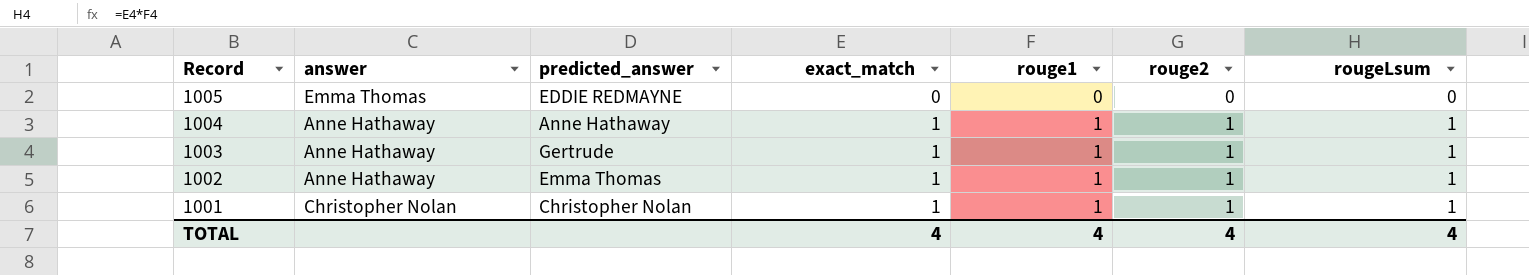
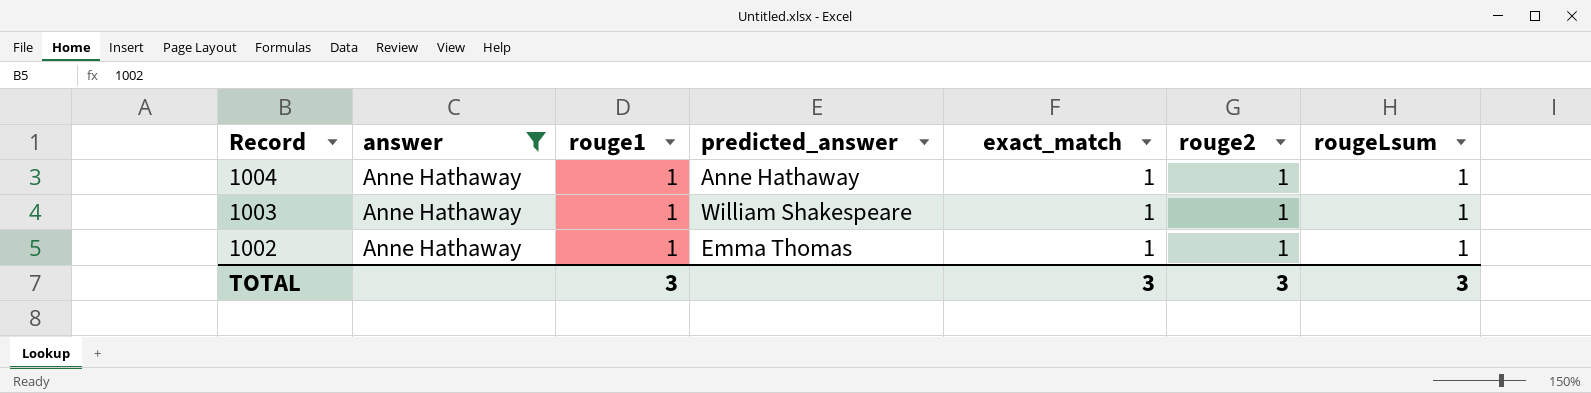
filter: none -> answer = Anne Hathaway
column rouge1 | position: 5 -> 3
1003 | predicted_answer: Gertrude -> William Shakespeare
TOTAL | rouge1: 4 -> 3
TOTAL | exact_match: 4 -> 3
TOTAL | rouge2: 4 -> 3
TOTAL | rougeLsum: 4 -> 3

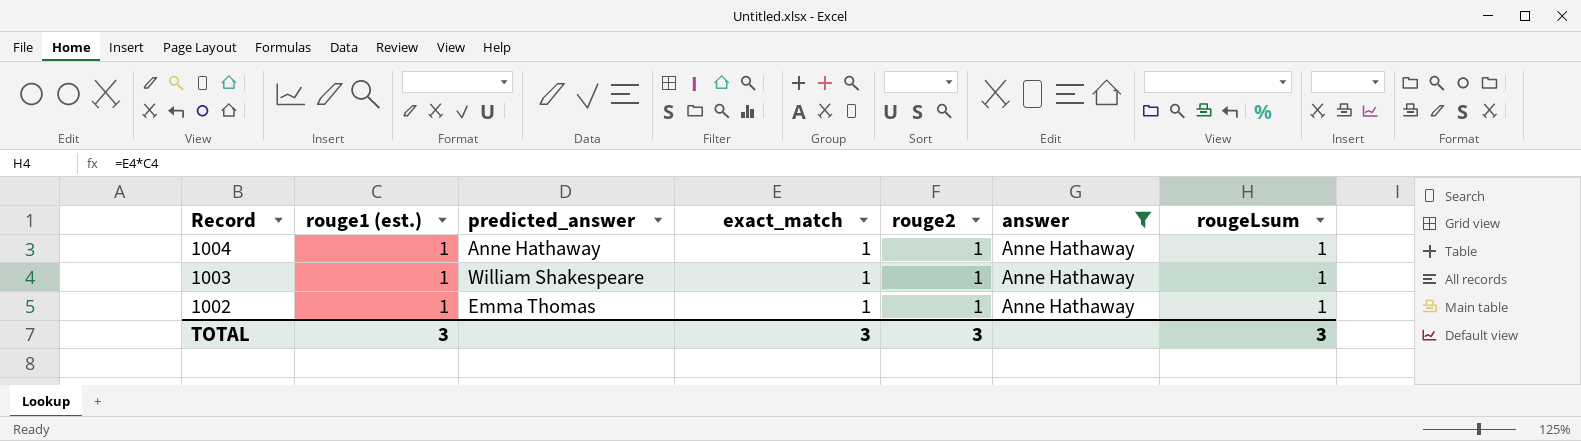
column name: rouge1 -> rouge1 (est.)
column answer | position: 2 -> 6

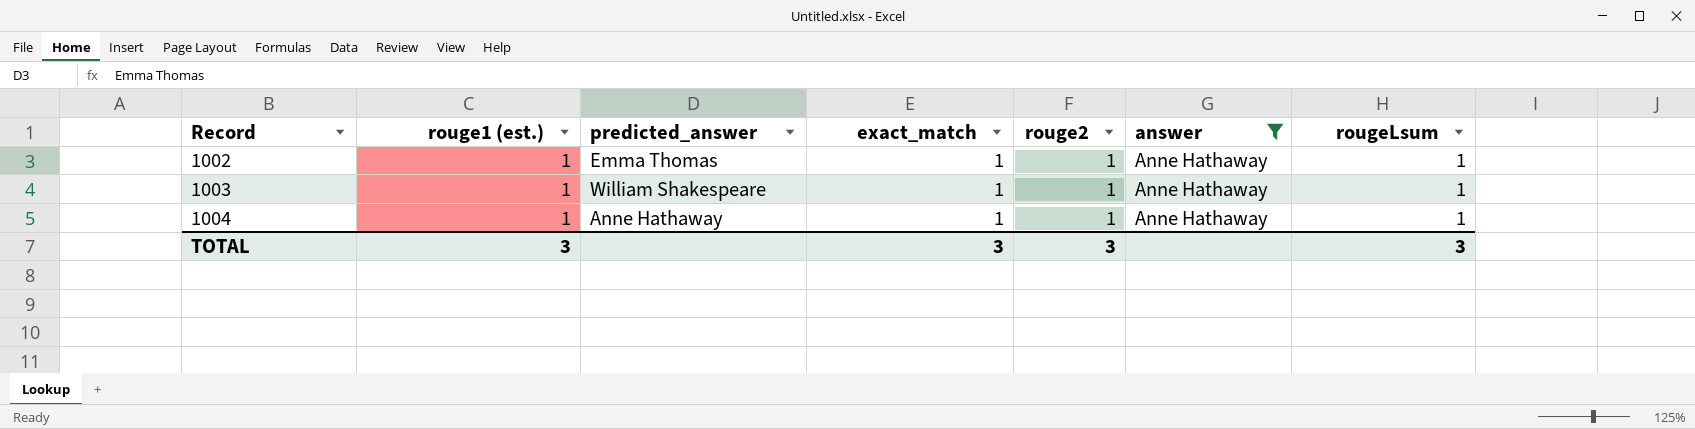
row order: Record descending -> Record ascending

